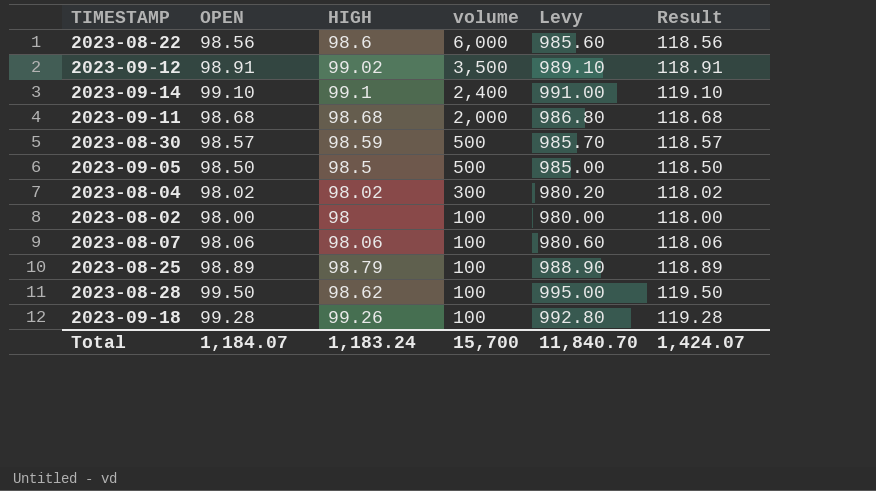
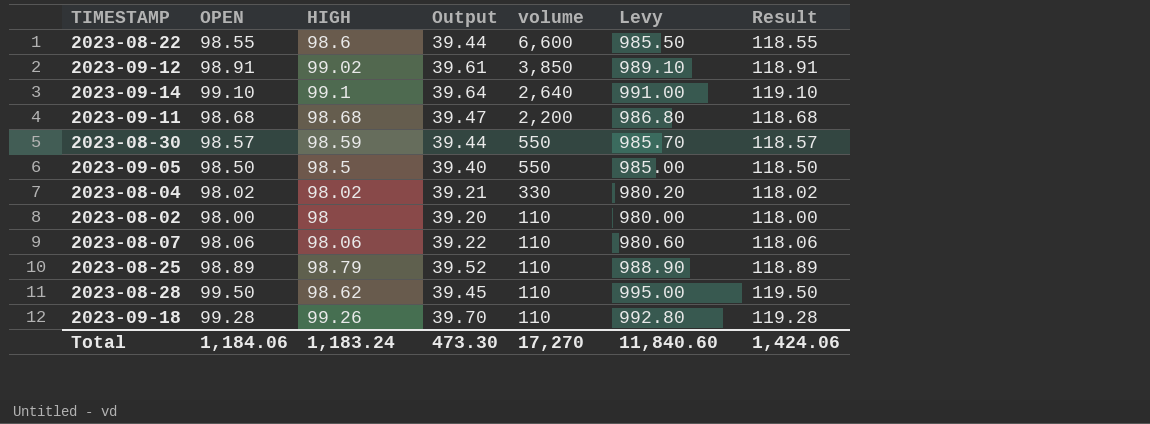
column Output | formula: none -> [HIGH] * 0.4
2023-08-22 | OPEN: 98.56 -> 98.55
2023-08-22 | volume: 6,000 -> 6,600
2023-08-22 | Levy: 985.60 -> 985.50
2023-08-22 | Result: 118.56 -> 118.55
2023-09-12 | volume: 3,500 -> 3,850
2023-09-14 | volume: 2,400 -> 2,640
2023-09-11 | volume: 2,000 -> 2,200
2023-08-30 | volume: 500 -> 550
2023-09-05 | volume: 500 -> 550
2023-08-04 | volume: 300 -> 330
2023-08-02 | volume: 100 -> 110
2023-08-07 | volume: 100 -> 110
2023-08-25 | volume: 100 -> 110
2023-08-28 | volume: 100 -> 110
2023-09-18 | volume: 100 -> 110
Total | OPEN: 1,184.07 -> 1,184.06
Total | volume: 15,700 -> 17,270
Total | Levy: 11,840.70 -> 11,840.60
Total | Result: 1,424.07 -> 1,424.06

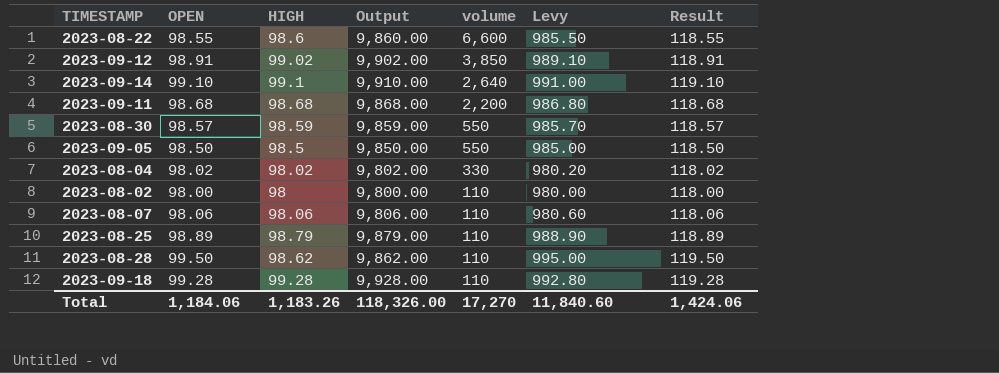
column Output | formula: [HIGH] * 0.4 -> [HIGH] * 100
2023-09-18 | HIGH: 99.26 -> 99.28
Total | HIGH: 1,183.24 -> 1,183.26
Total | Output: 473.30 -> 118,326.00

